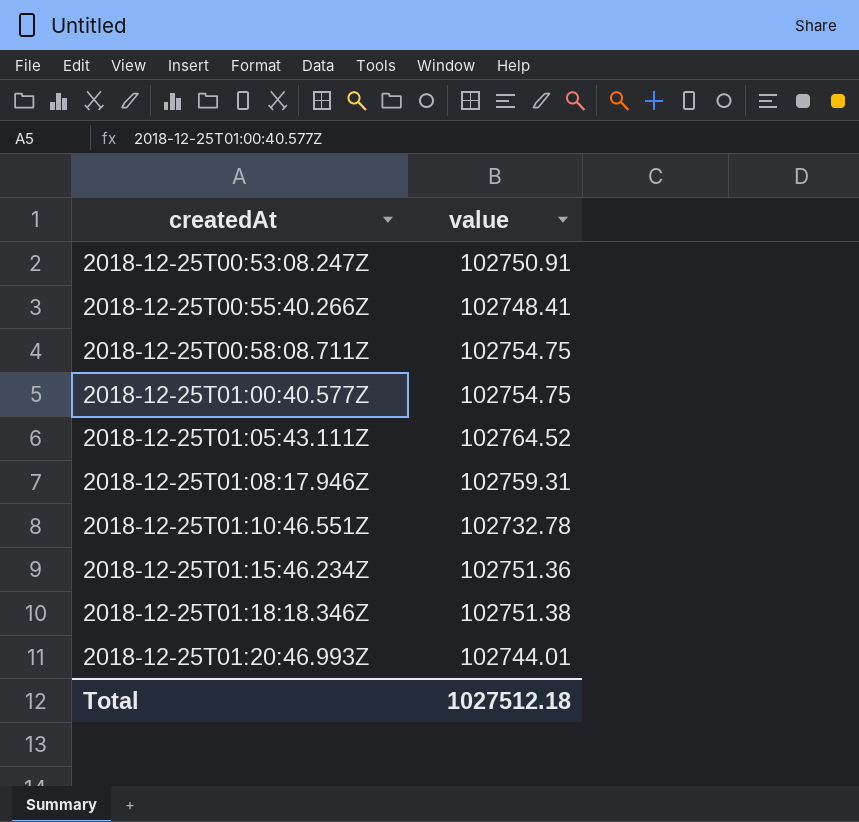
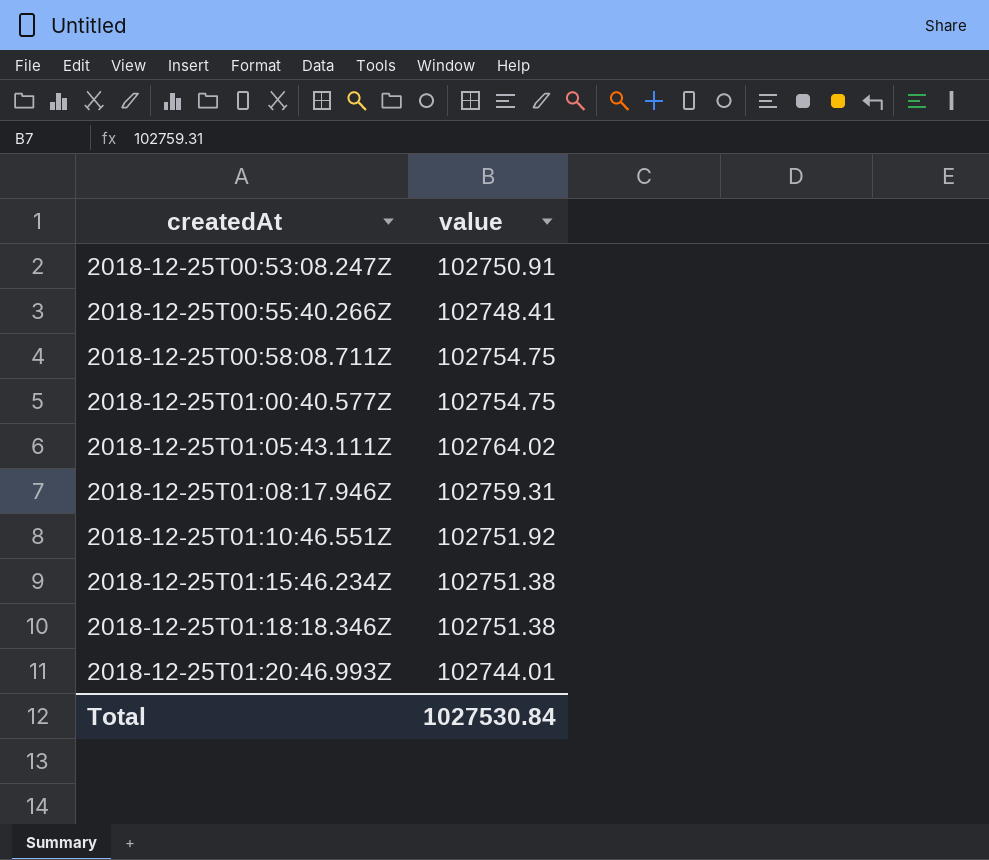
2018-12-25T01:05:43.111Z | value: 102764.52 -> 102764.02
2018-12-25T01:10:46.551Z | value: 102732.78 -> 102751.92
2018-12-25T01:15:46.234Z | value: 102751.36 -> 102751.38
Total | value: 1027512.18 -> 1027530.84

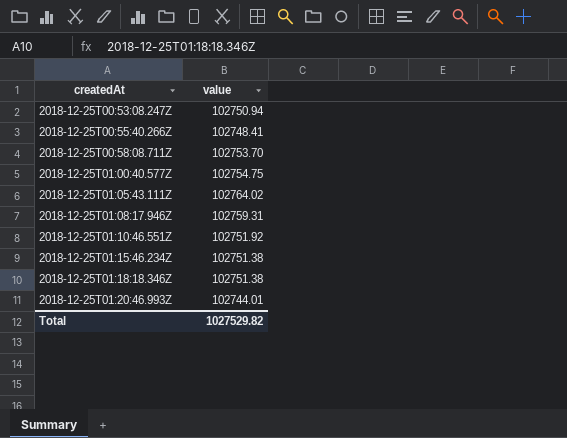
2018-12-25T00:53:08.247Z | value: 102750.91 -> 102750.94
2018-12-25T00:58:08.711Z | value: 102754.75 -> 102753.70
Total | value: 1027530.84 -> 1027529.82

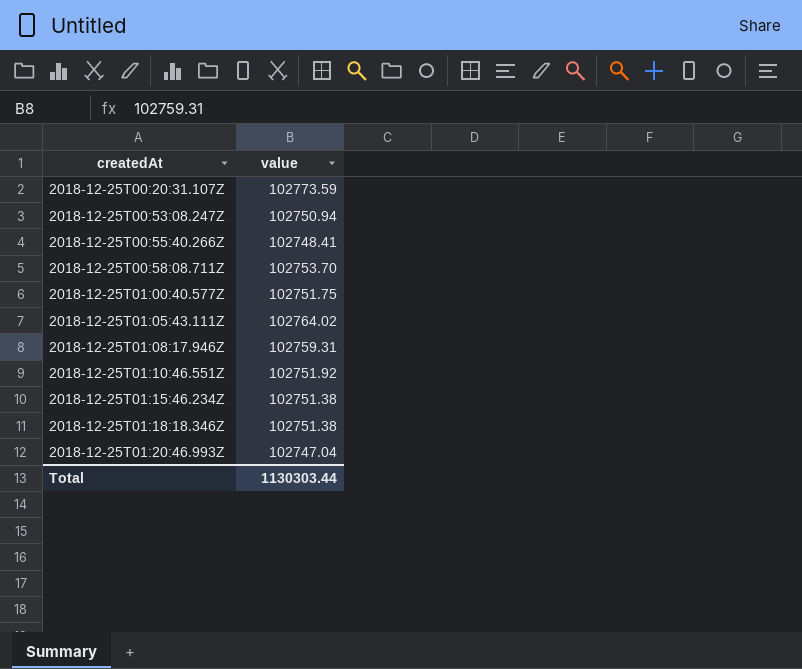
row 2018-12-25T00:20:31.107Z: none -> 102773.59
2018-12-25T01:00:40.577Z | value: 102754.75 -> 102751.75
2018-12-25T01:20:46.993Z | value: 102744.01 -> 102747.04
Total | value: 1027529.82 -> 1130303.44

